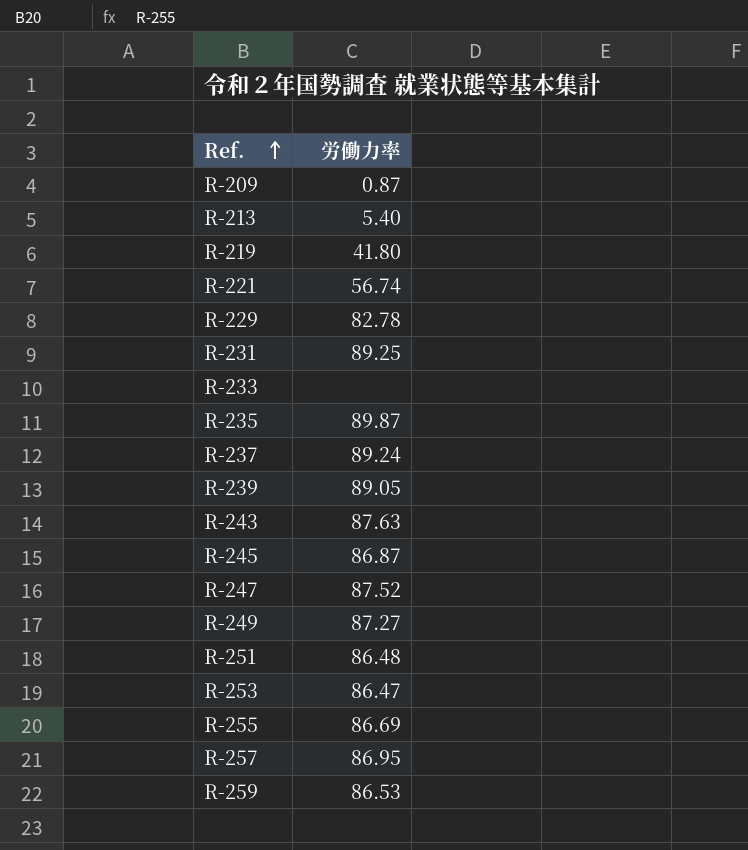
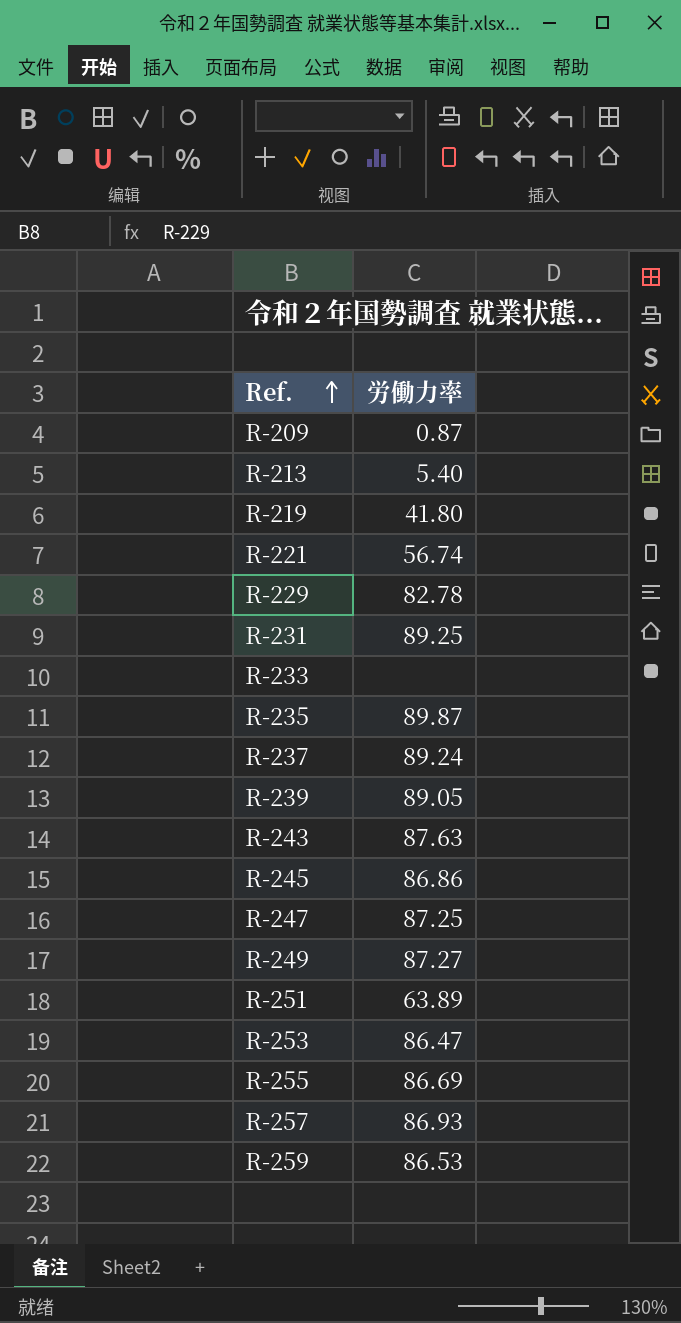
R-245 | 労働力率: 86.87 -> 86.86
R-247 | 労働力率: 87.52 -> 87.25
R-251 | 労働力率: 86.48 -> 63.89
R-257 | 労働力率: 86.95 -> 86.93

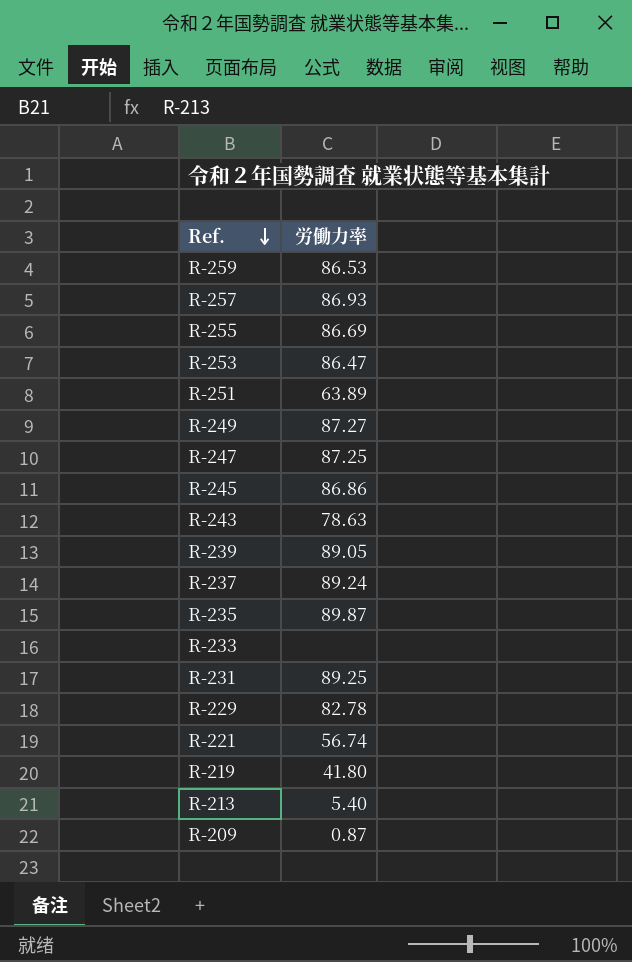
row order: Ref. ascending -> Ref. descending
R-243 | 労働力率: 87.63 -> 78.63

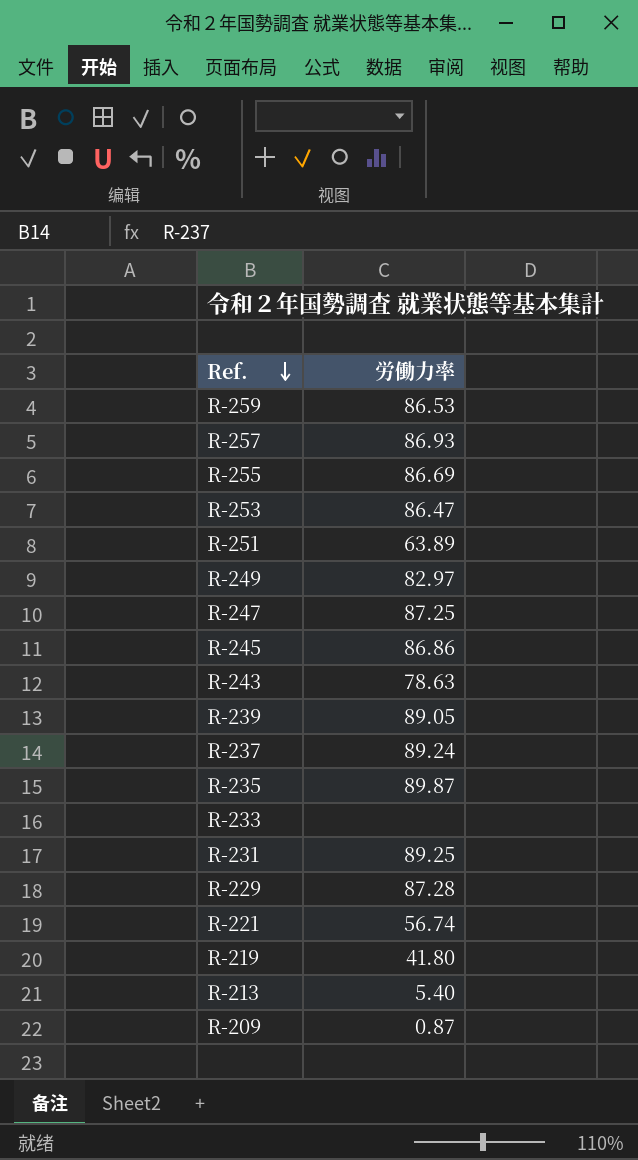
R-249 | 労働力率: 87.27 -> 82.97
R-229 | 労働力率: 82.78 -> 87.28

